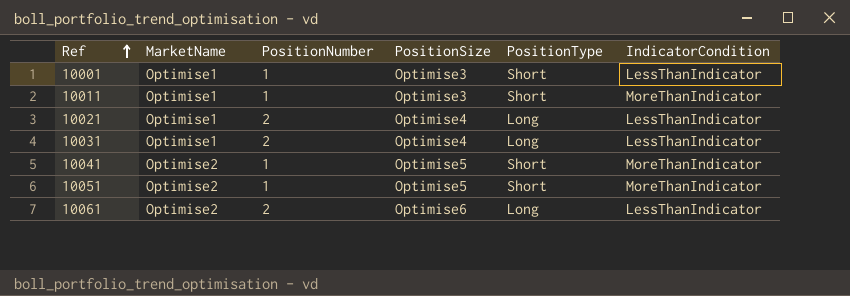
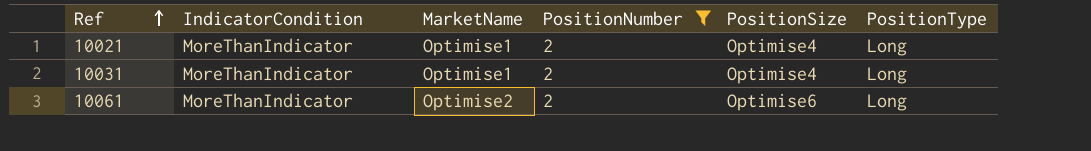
filter: none -> PositionNumber = 2
column IndicatorCondition | position: 6 -> 2
10021 | IndicatorCondition: LessThanIndicator -> MoreThanIndicator
10031 | IndicatorCondition: LessThanIndicator -> MoreThanIndicator
10061 | IndicatorCondition: LessThanIndicator -> MoreThanIndicator

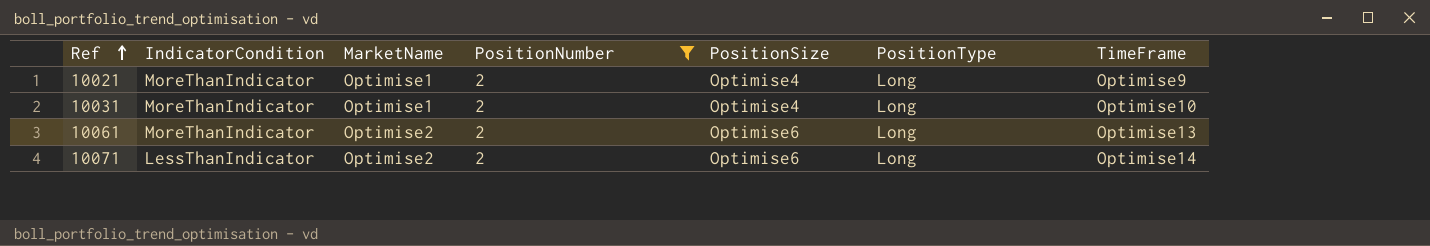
column TimeFrame | position: none -> 7
row 10071: none -> LessThanIndicator | Optimise2 | 2 | Optimise6 | Long | Optimise14

